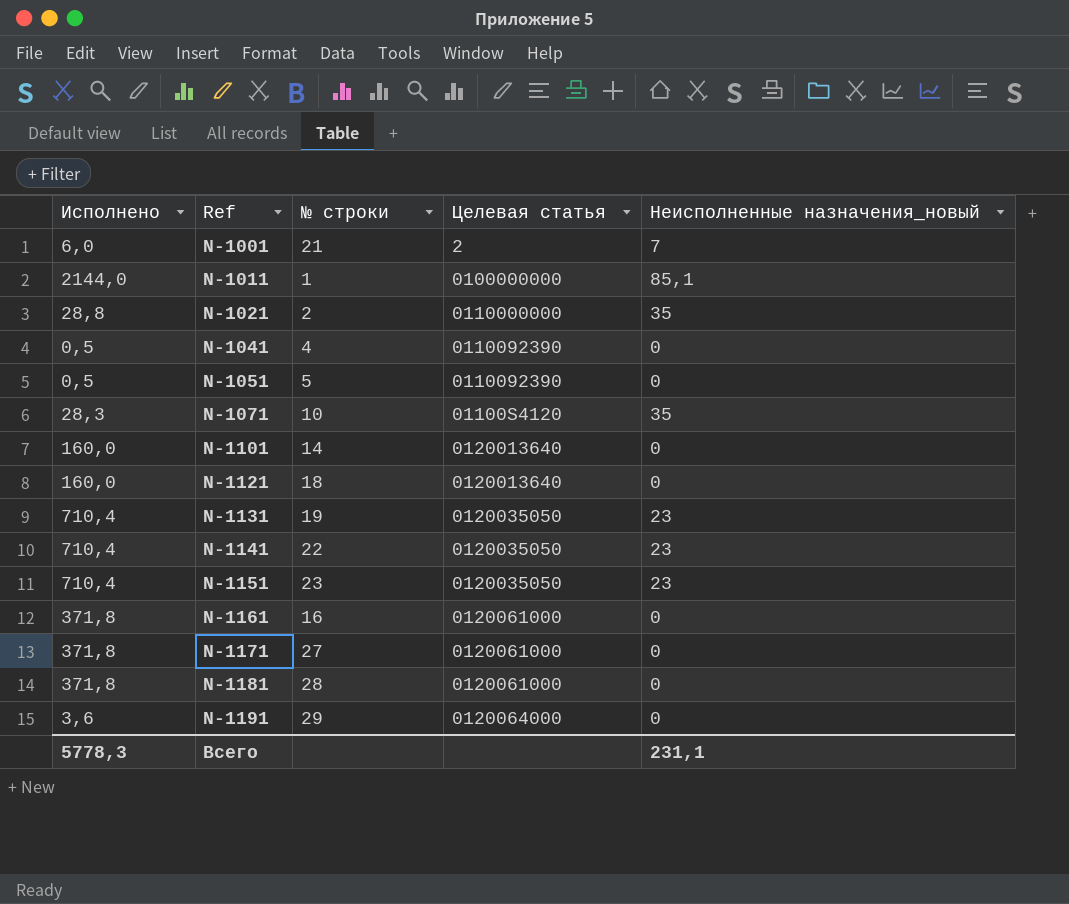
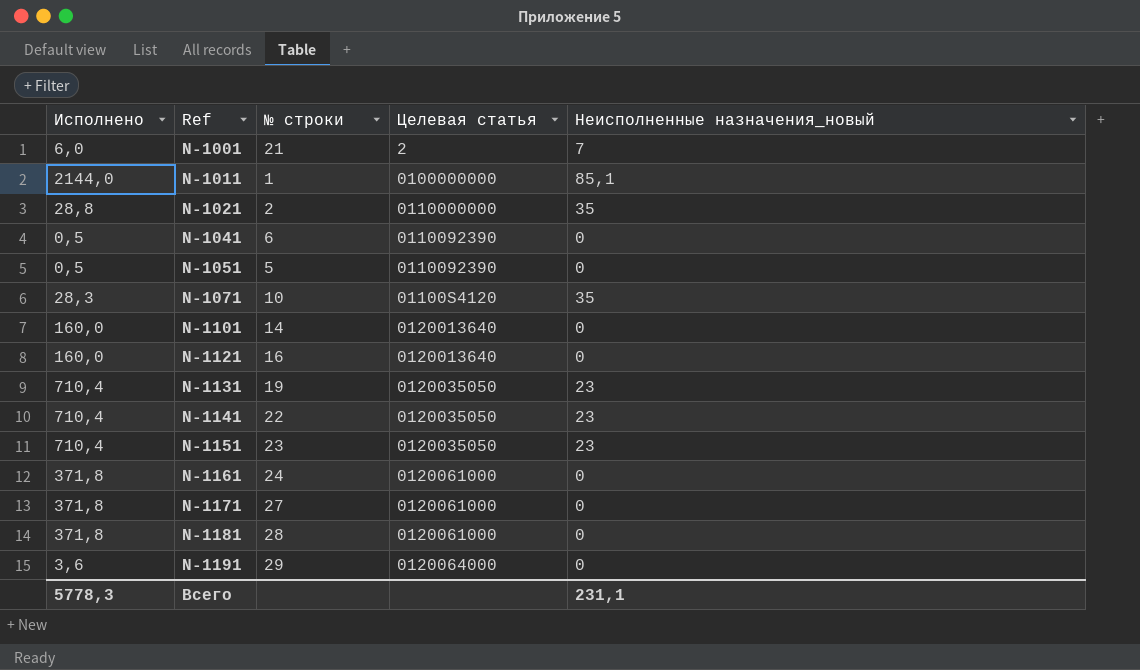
N-1041 | № строки: 4 -> 6
N-1121 | № строки: 18 -> 16
N-1161 | № строки: 16 -> 24

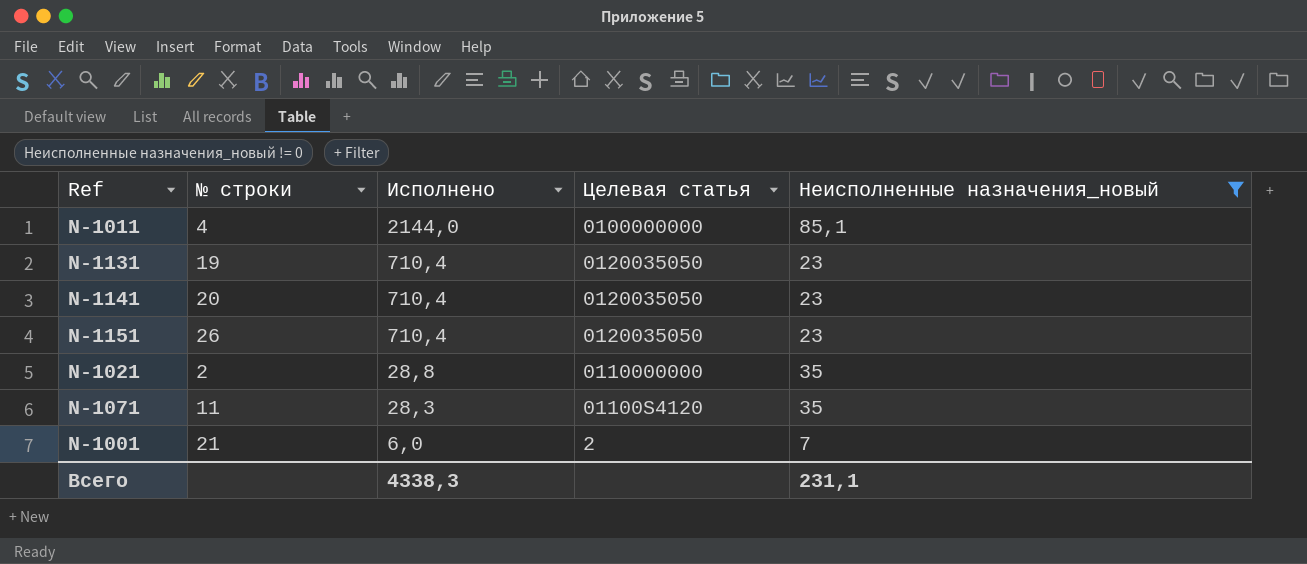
filter: none -> Неисполненные назначения_новый != 0
row order: Ref ascending -> Исполнено descending
column Исполнено | position: 1 -> 3
N-1011 | № строки: 1 -> 4
N-1141 | № строки: 22 -> 20
N-1151 | № строки: 23 -> 26
N-1071 | № строки: 10 -> 11
Всего | Исполнено: 5778,3 -> 4338,3

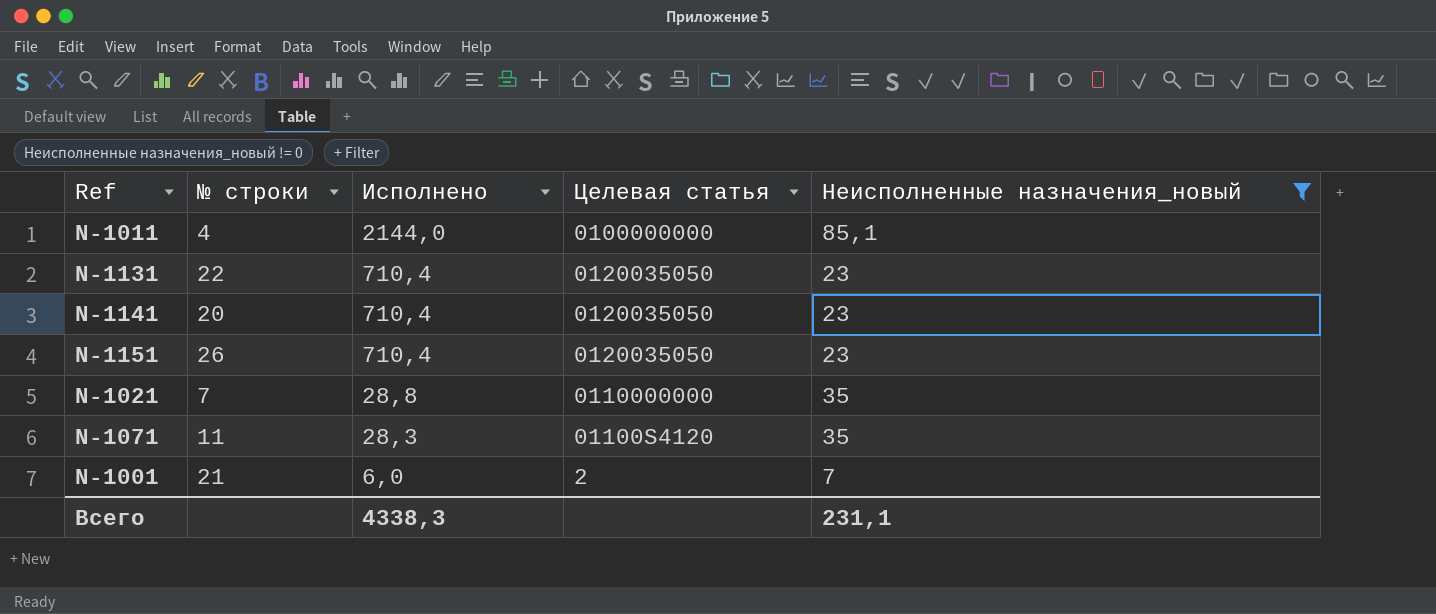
N-1131 | № строки: 19 -> 22
N-1021 | № строки: 2 -> 7

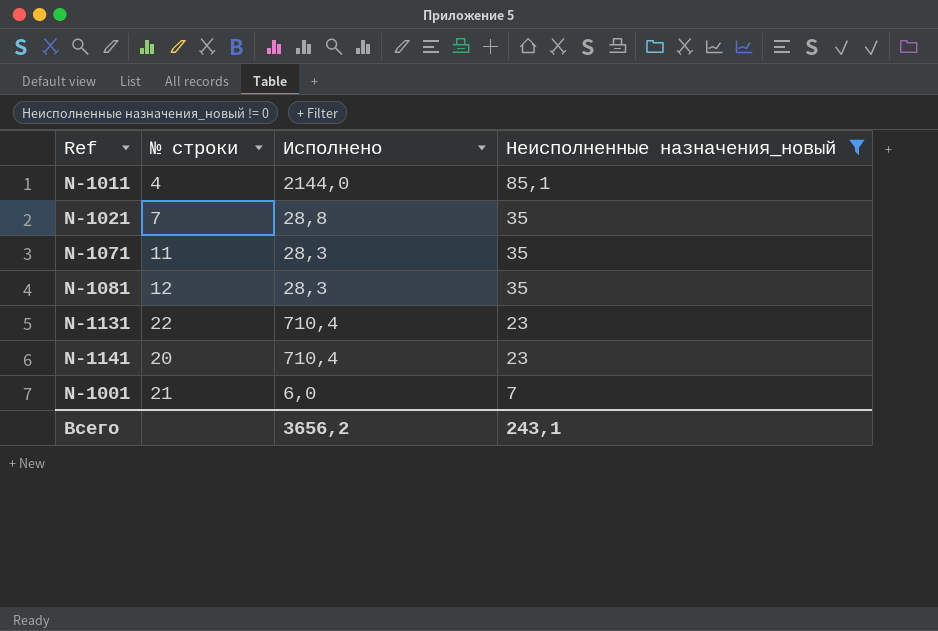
row order: Исполнено descending -> Неисполненные назначения_новый descending
column Целевая статья | position: 4 -> none
row N-1151: 26 | 710,4 | 0120035050 | 23 -> none
row N-1081: none -> 12 | 28,3 | 35
Всего | Исполнено: 4338,3 -> 3656,2
Всего | Неисполненные назначения_новый: 231,1 -> 243,1

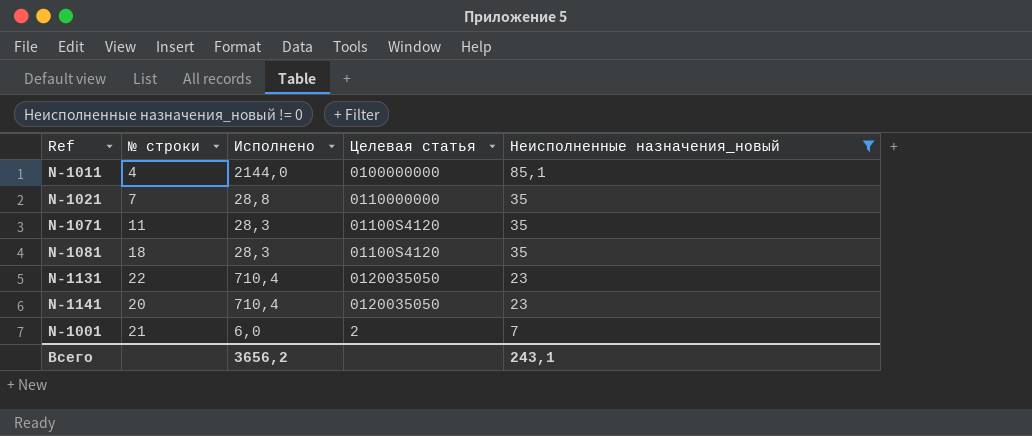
column Целевая статья | position: none -> 4
N-1081 | № строки: 12 -> 18

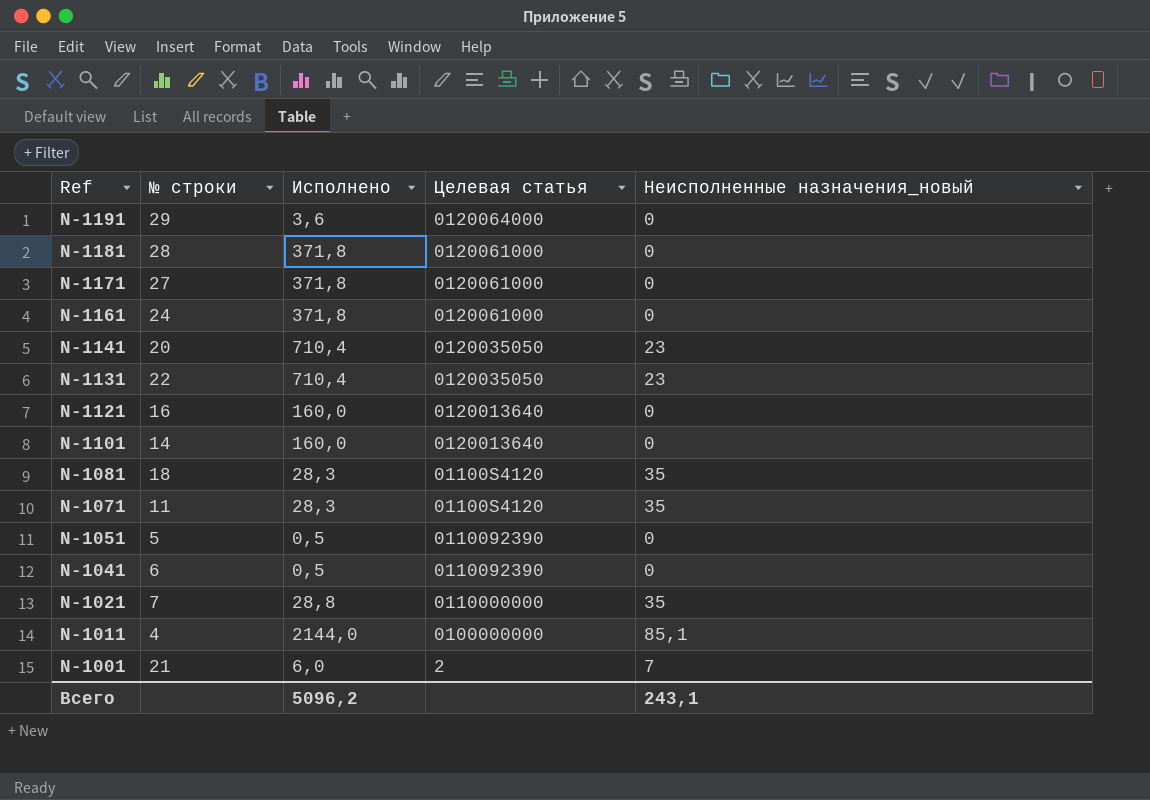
filter: Неисполненные назначения_новый != 0 -> none
row order: Неисполненные назначения_новый descending -> Ref descending
Всего | Исполнено: 3656,2 -> 5096,2

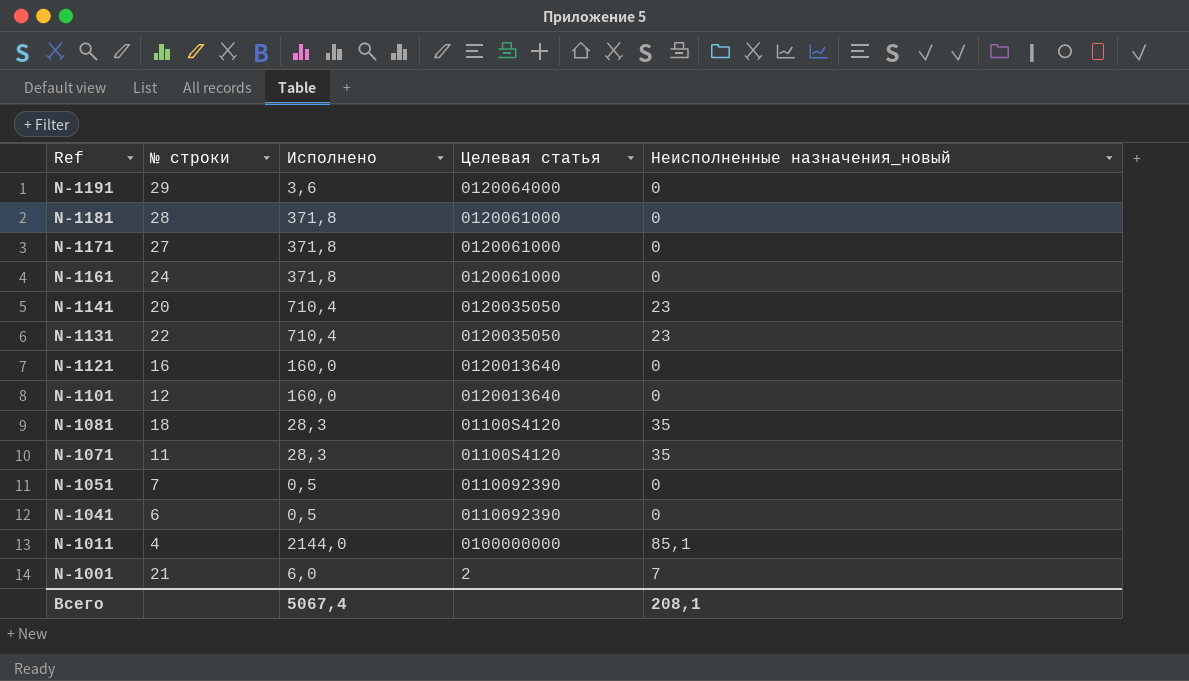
row N-1021: 7 | 28,8 | 0110000000 | 35 -> none
N-1101 | № строки: 14 -> 12
N-1051 | № строки: 5 -> 7
Всего | Исполнено: 5096,2 -> 5067,4
Всего | Неисполненные назначения_новый: 243,1 -> 208,1

